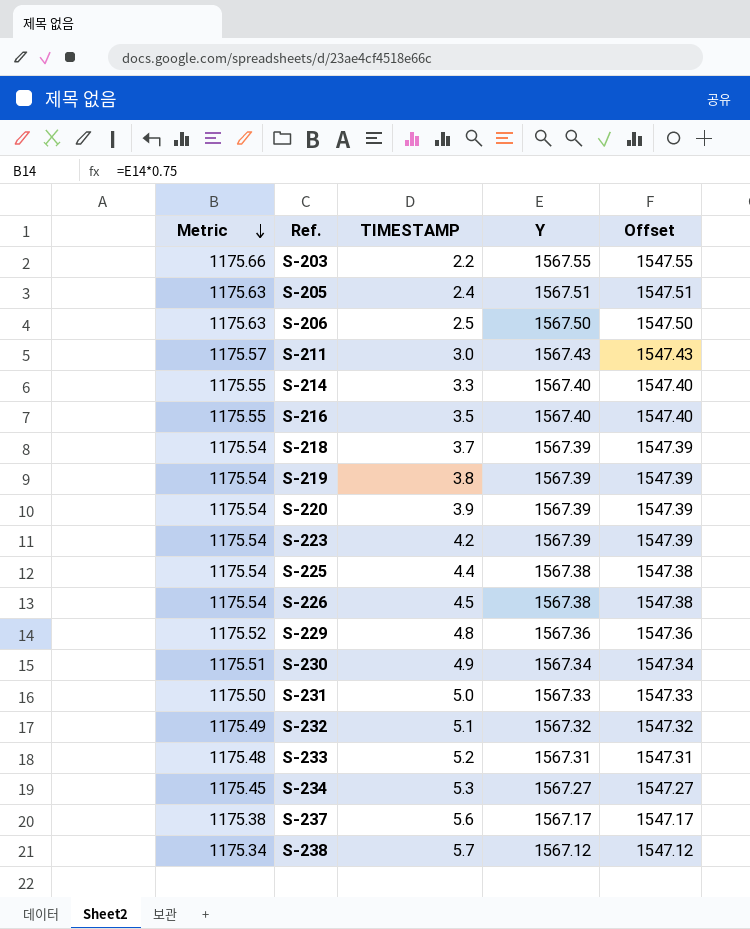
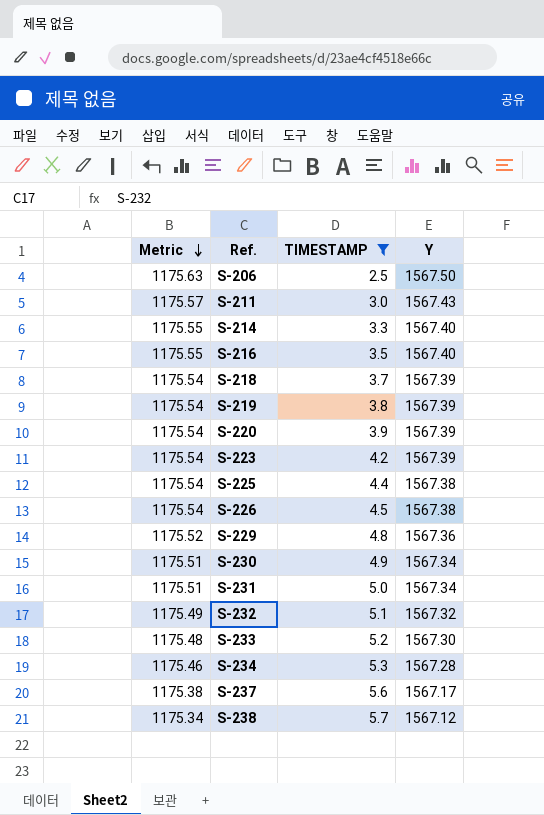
filter: none -> TIMESTAMP >= 2.5
column Offset | formula: [Y] - 20 -> none
S-231 | Metric: 1175.50 -> 1175.51
S-231 | Y: 1567.33 -> 1567.34
S-233 | Y: 1567.31 -> 1567.30
S-234 | Metric: 1175.45 -> 1175.46
S-234 | Y: 1567.27 -> 1567.28

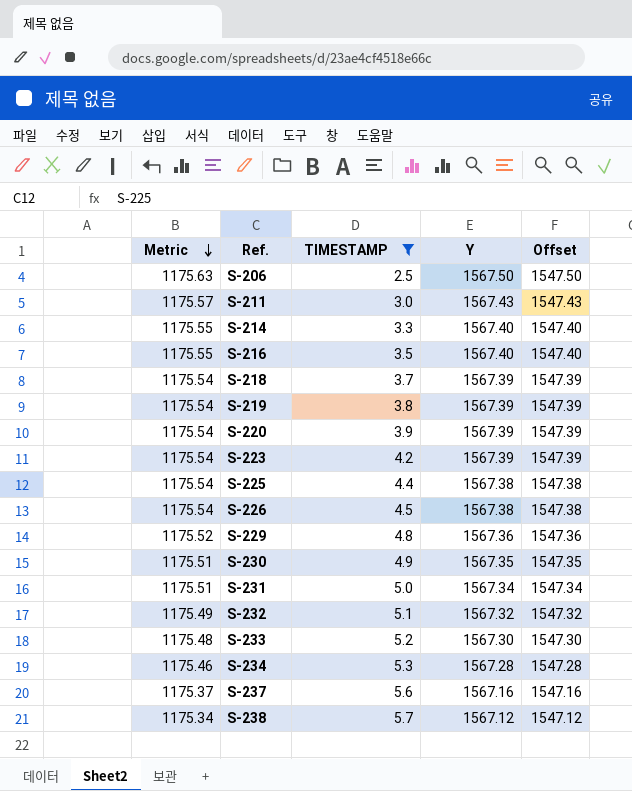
column Offset | formula: none -> [Y] - 20
S-230 | Y: 1567.34 -> 1567.35
S-237 | Metric: 1175.38 -> 1175.37
S-237 | Y: 1567.17 -> 1567.16

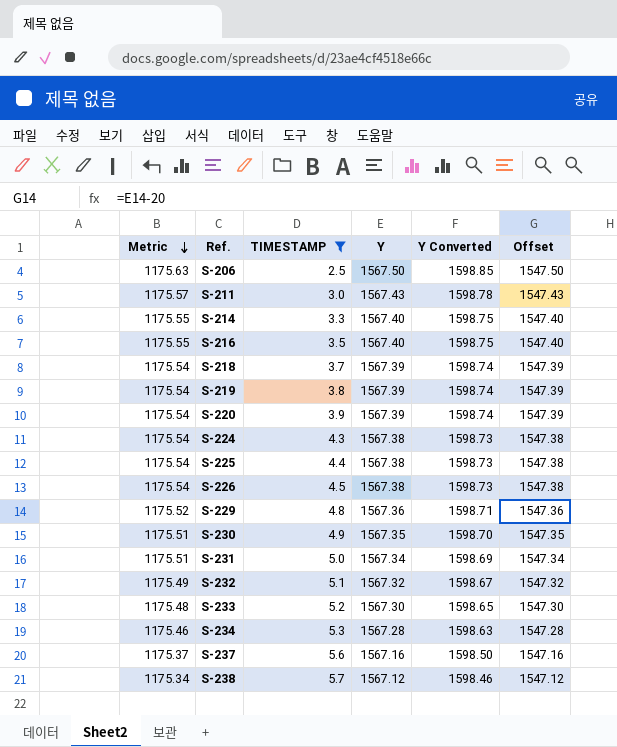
column Y Converted | formula: none -> [Y] * 1.02
row S-223: 1175.54 | 4.2 | 1567.39 | 1547.39 -> none
row S-224: none -> 1175.54 | 4.3 | 1567.38 | 1598.73 | 1547.38

